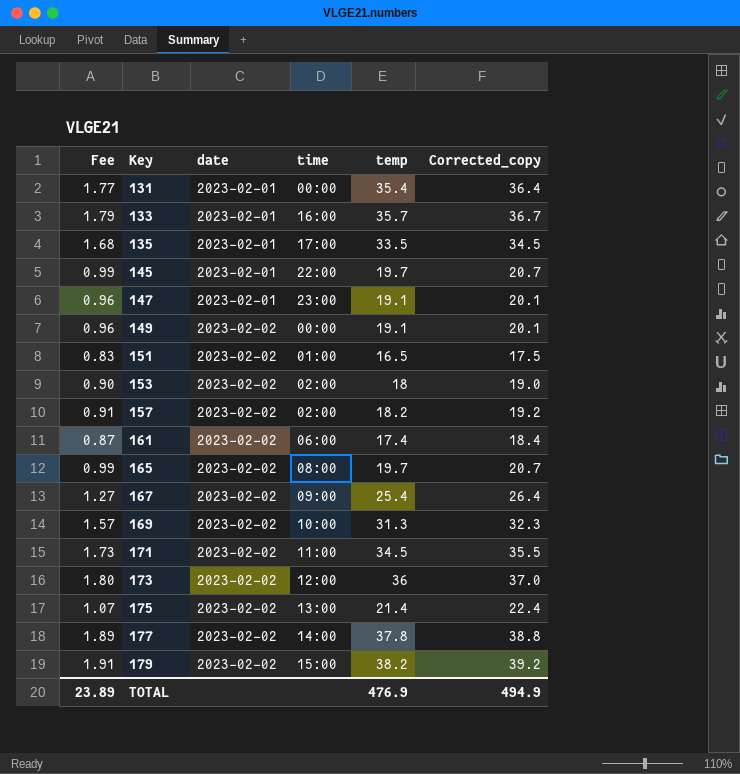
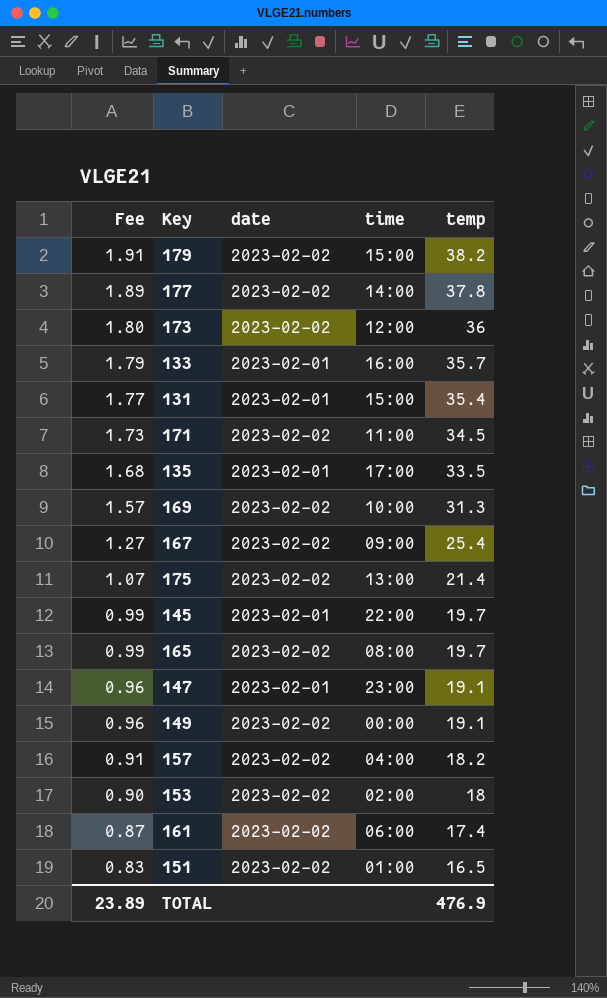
row order: Key ascending -> Fee descending
column Corrected_copy | formula: [temp] + 1 -> none
131 | time: 00:00 -> 15:00
157 | time: 02:00 -> 04:00

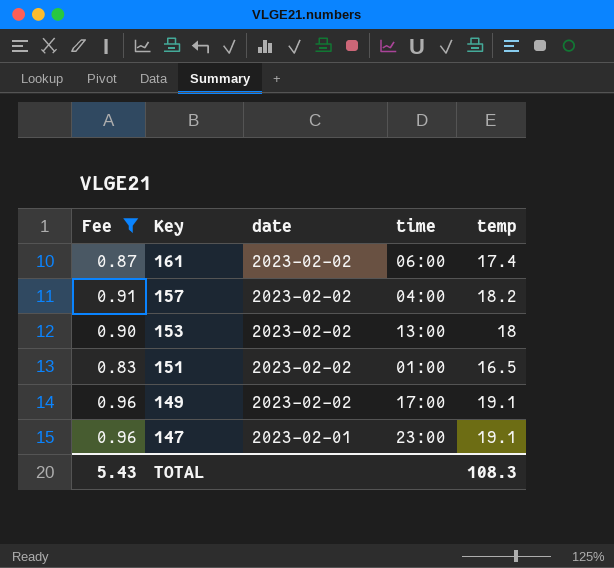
filter: none -> Fee <= 0.96
row order: Fee descending -> Key descending
153 | time: 02:00 -> 13:00
149 | time: 00:00 -> 17:00
TOTAL | Fee: 23.89 -> 5.43
TOTAL | temp: 476.9 -> 108.3

